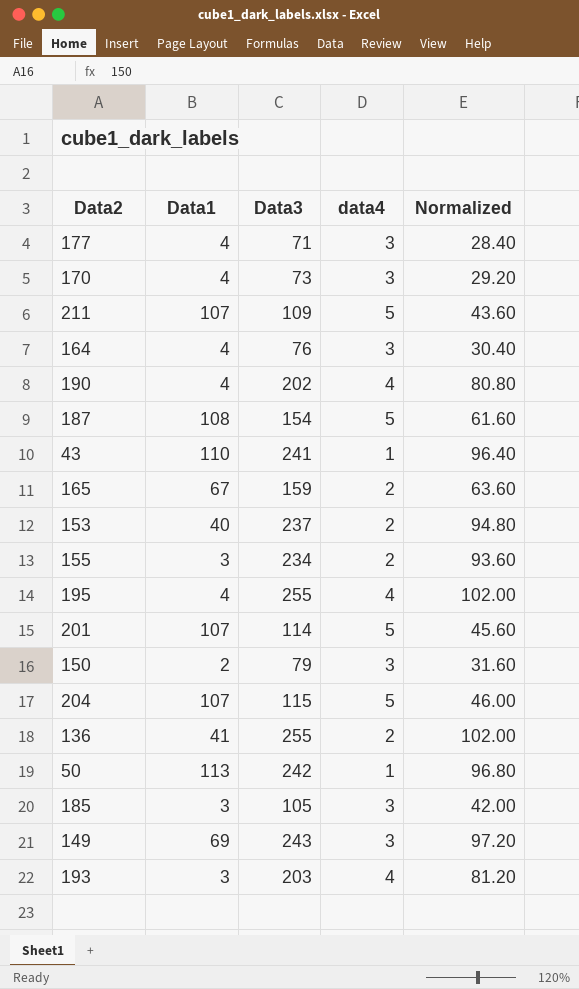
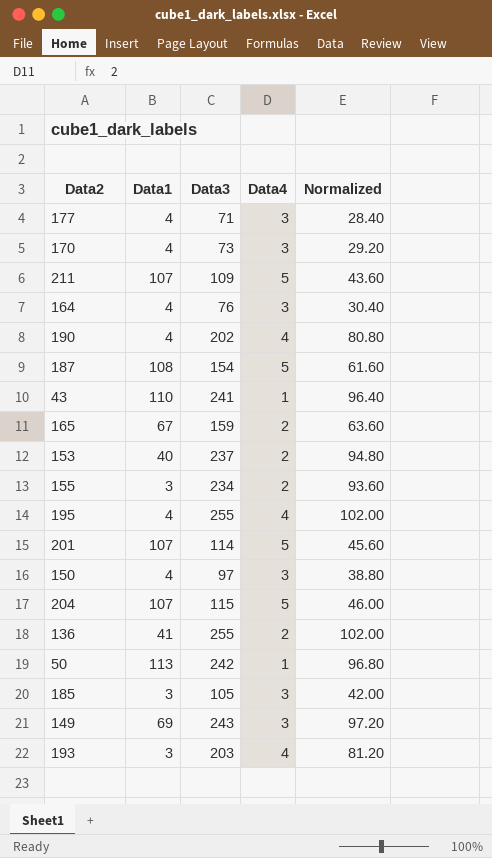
column name: data4 -> Data4
150 | Data1: 2 -> 4
150 | Data3: 79 -> 97
150 | Normalized: 31.60 -> 38.80

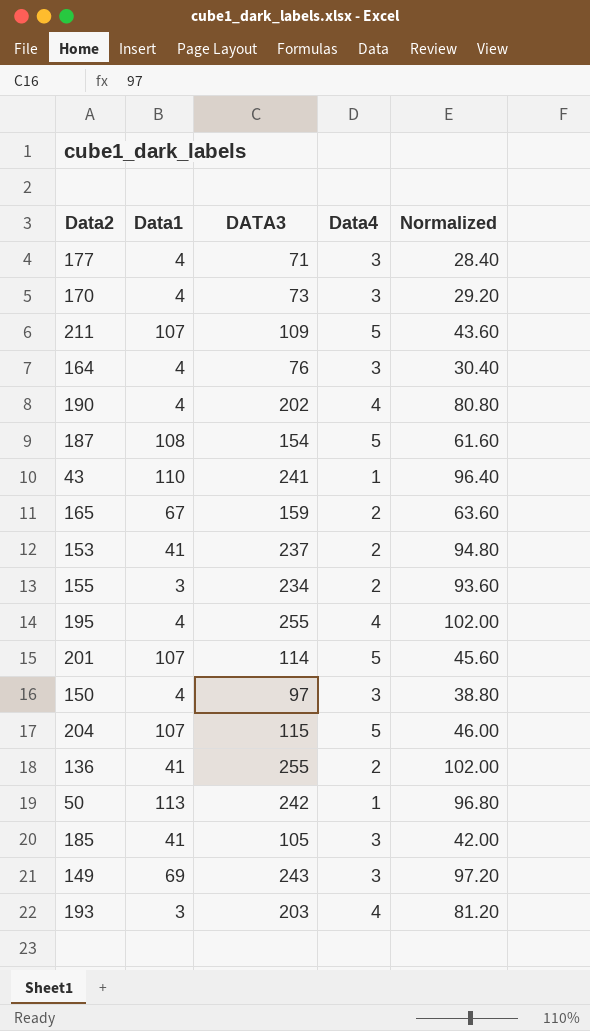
column name: Data3 -> DATA3
153 | Data1: 40 -> 41
185 | Data1: 3 -> 41

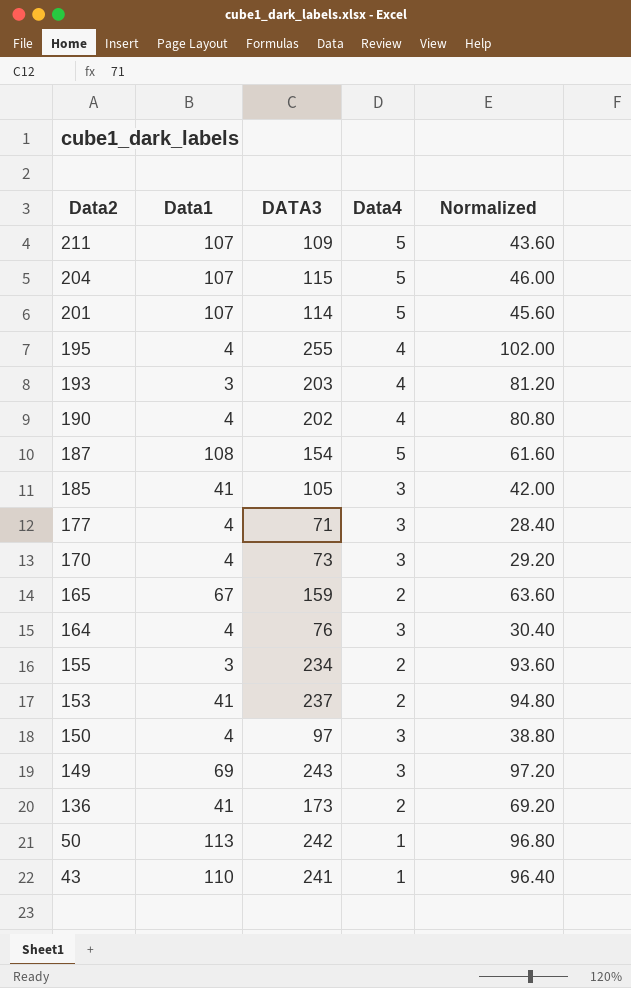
row order: none -> Data2 descending
136 | DATA3: 255 -> 173
136 | Normalized: 102.00 -> 69.20

